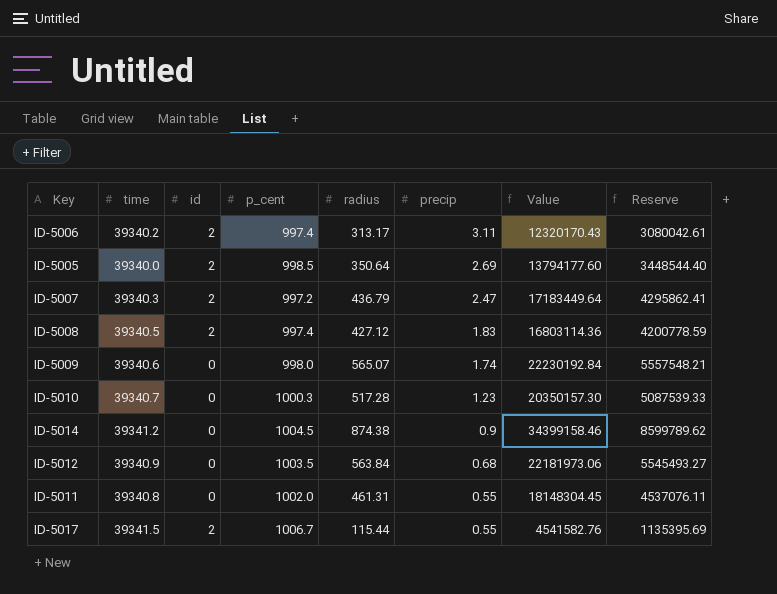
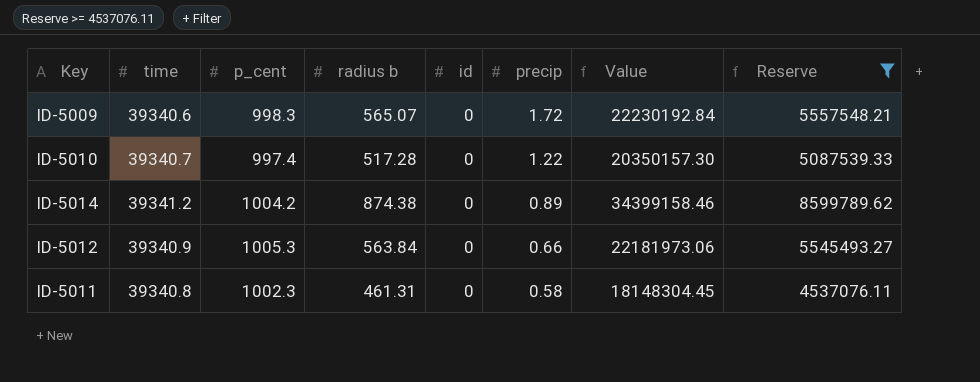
filter: none -> Reserve >= 4537076.11
column name: radius -> radius b
column id | position: 3 -> 5
ID-5009 | p_cent: 998.0 -> 998.3
ID-5009 | precip: 1.74 -> 1.72
ID-5010 | p_cent: 1000.3 -> 997.4
ID-5010 | precip: 1.23 -> 1.22
ID-5014 | p_cent: 1004.5 -> 1004.2
ID-5014 | precip: 0.9 -> 0.89
ID-5012 | p_cent: 1003.5 -> 1005.3
ID-5012 | precip: 0.68 -> 0.66
ID-5011 | p_cent: 1002.0 -> 1002.3
ID-5011 | precip: 0.55 -> 0.58

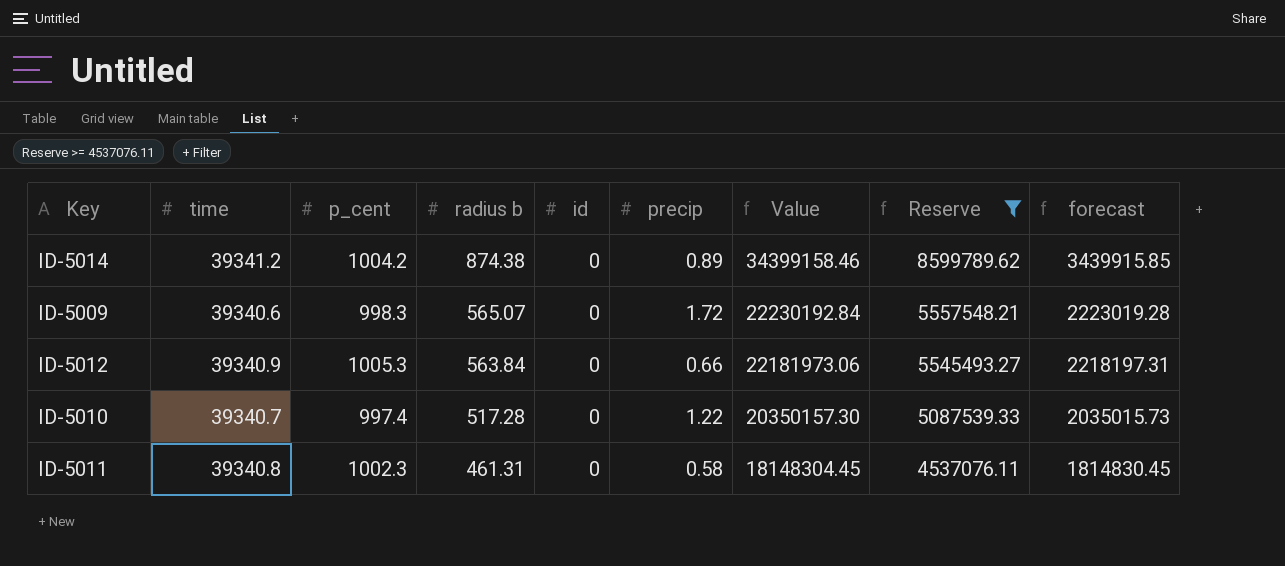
row order: precip descending -> radius b descending
column forecast | formula: none -> [Value] * 0.1

